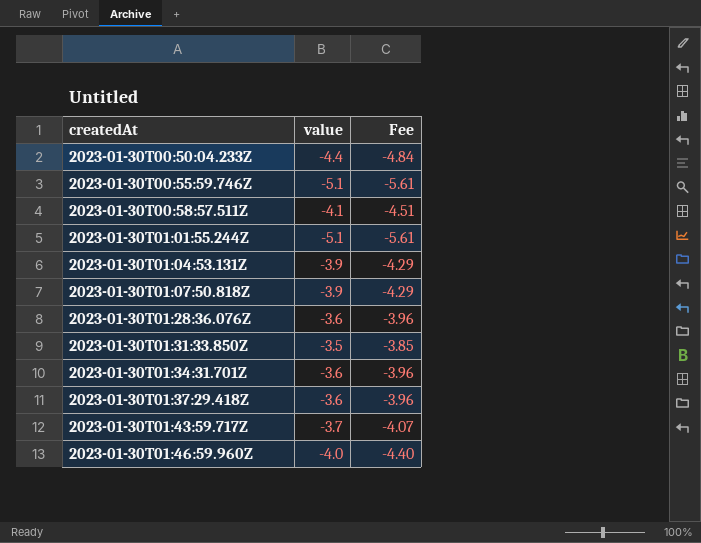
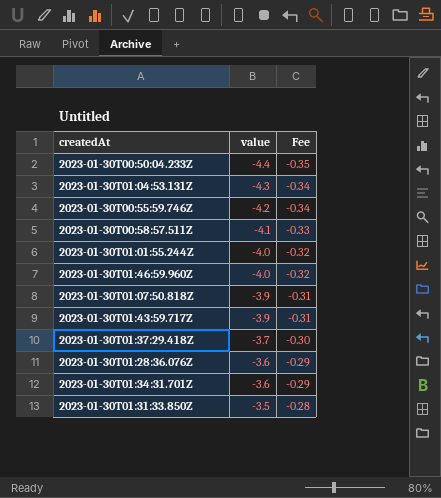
row order: createdAt ascending -> value ascending
column Fee | formula: [value] * 1.1 -> [value] * 0.08
2023-01-30T01:04:53.131Z | value: -3.9 -> -4.3
2023-01-30T00:55:59.746Z | value: -5.1 -> -4.2
2023-01-30T01:01:55.244Z | value: -5.1 -> -4.0
2023-01-30T01:43:59.717Z | value: -3.7 -> -3.9
2023-01-30T01:37:29.418Z | value: -3.6 -> -3.7

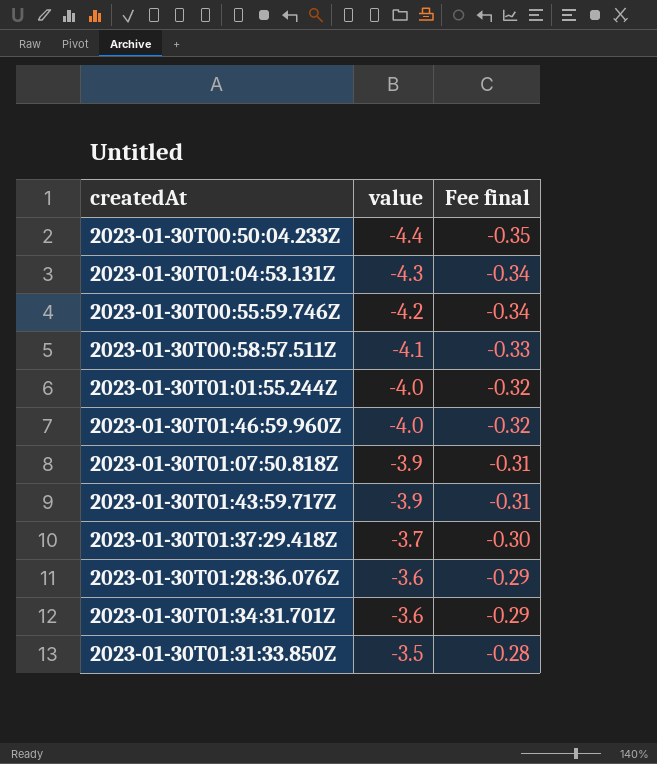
column name: Fee -> Fee final

